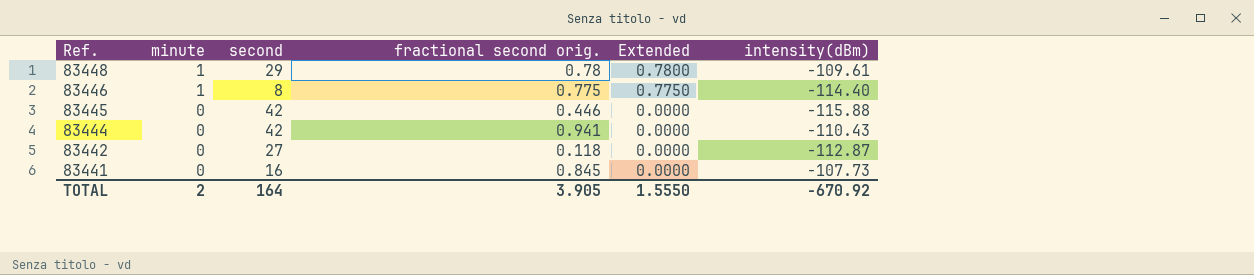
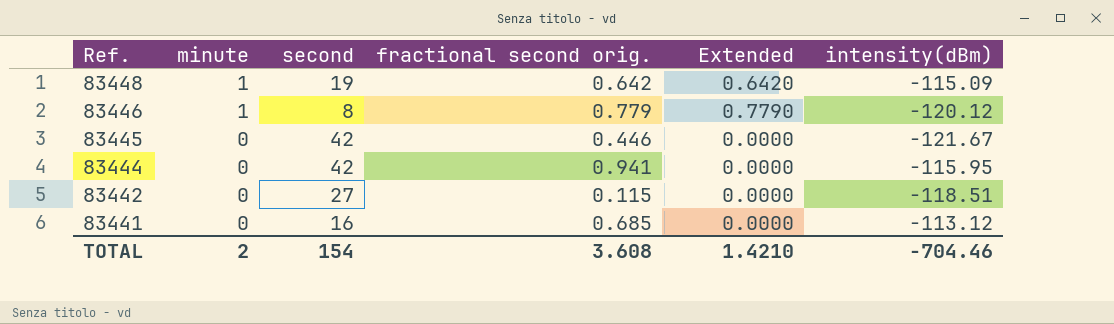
83448 | second: 29 -> 19
83448 | fractional second orig.: 0.78 -> 0.642
83448 | Extended: 0.7800 -> 0.6420
83448 | intensity(dBm): -109.61 -> -115.09
83446 | fractional second orig.: 0.775 -> 0.779
83446 | Extended: 0.7750 -> 0.7790
83446 | intensity(dBm): -114.40 -> -120.12
83445 | intensity(dBm): -115.88 -> -121.67
83444 | intensity(dBm): -110.43 -> -115.95
83442 | fractional second orig.: 0.118 -> 0.115
83442 | intensity(dBm): -112.87 -> -118.51
83441 | fractional second orig.: 0.845 -> 0.685
83441 | intensity(dBm): -107.73 -> -113.12
TOTAL | second: 164 -> 154
TOTAL | fractional second orig.: 3.905 -> 3.608
TOTAL | Extended: 1.5550 -> 1.4210
TOTAL | intensity(dBm): -670.92 -> -704.46

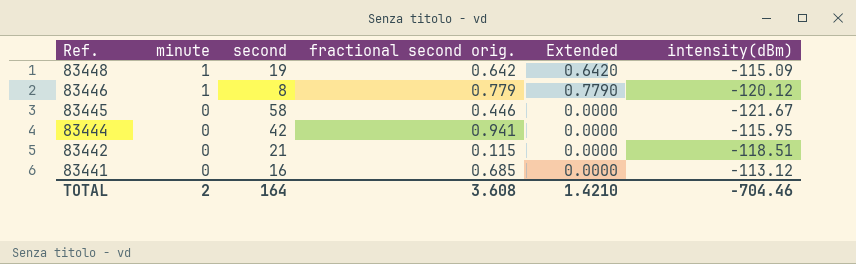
83445 | second: 42 -> 58
83442 | second: 27 -> 21
TOTAL | second: 154 -> 164

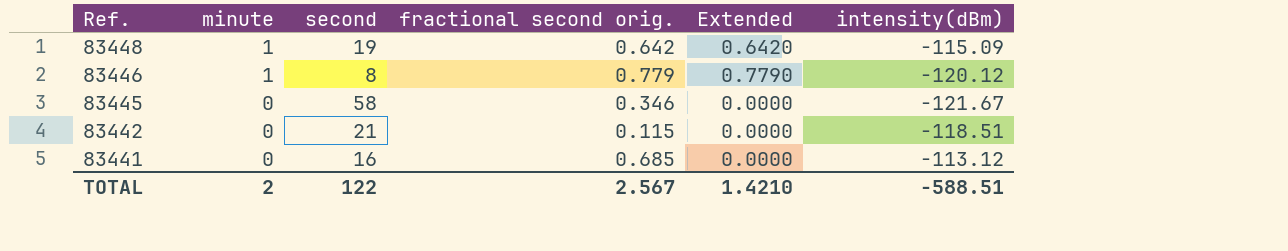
row 83444: 0 | 42 | 0.941 | 0.0000 | -115.95 -> none
83445 | fractional second orig.: 0.446 -> 0.346
TOTAL | second: 164 -> 122
TOTAL | fractional second orig.: 3.608 -> 2.567
TOTAL | intensity(dBm): -704.46 -> -588.51

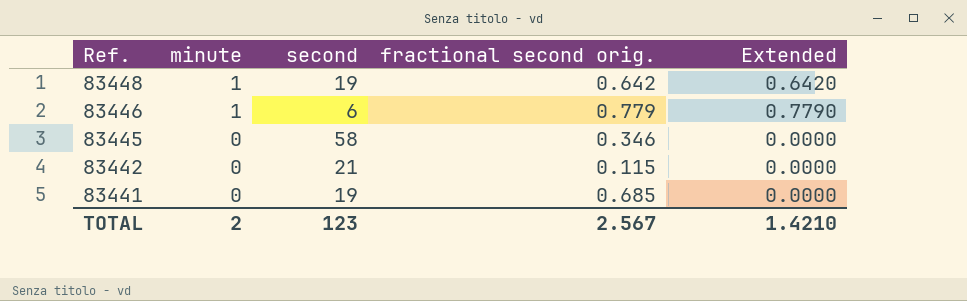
column intensity(dBm) | position: 6 -> none
83446 | second: 8 -> 6
83441 | second: 16 -> 19
TOTAL | second: 122 -> 123

